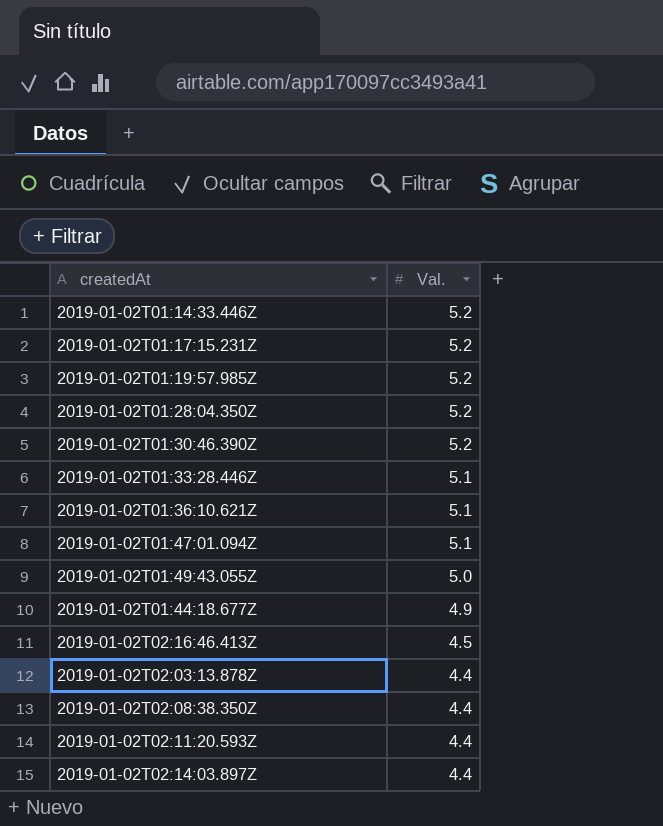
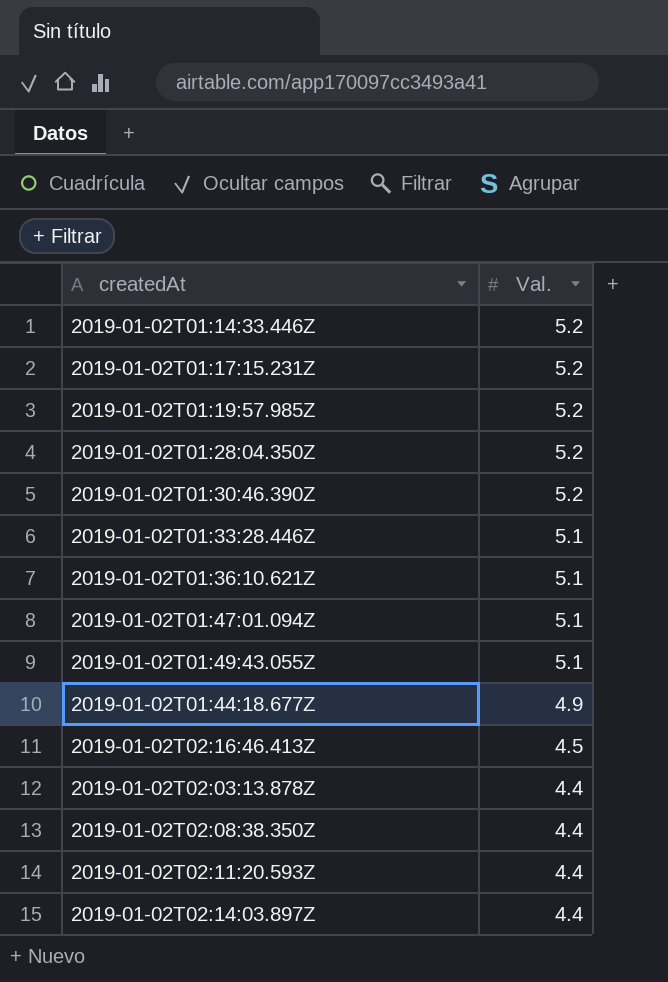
2019-01-02T01:49:43.055Z | Val.: 5.0 -> 5.1

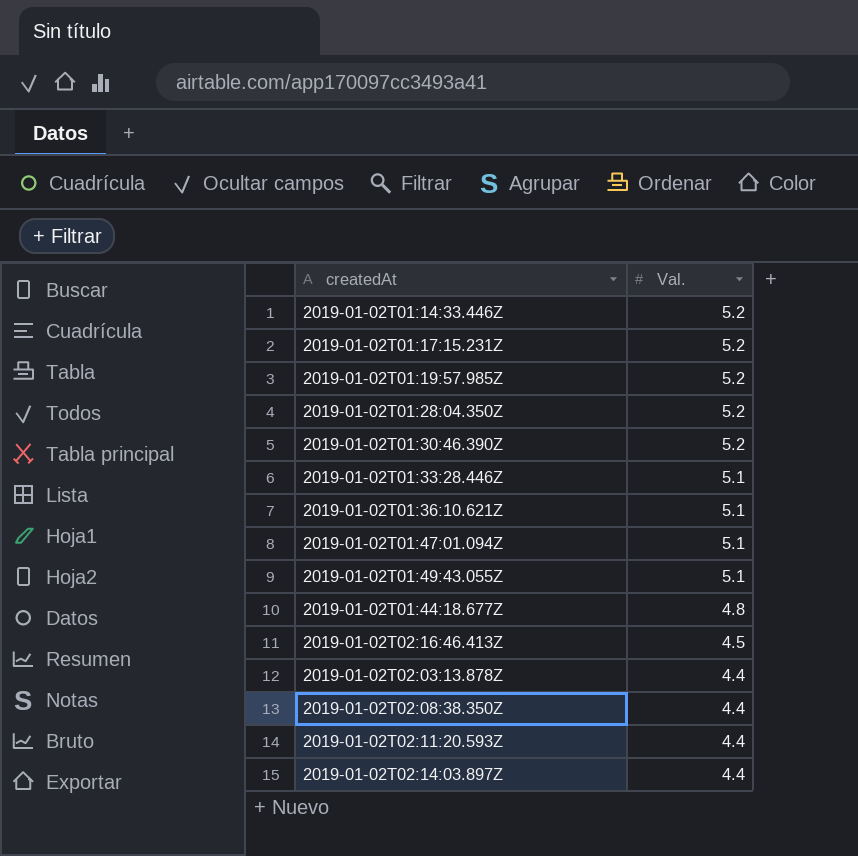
2019-01-02T01:44:18.677Z | Val.: 4.9 -> 4.8

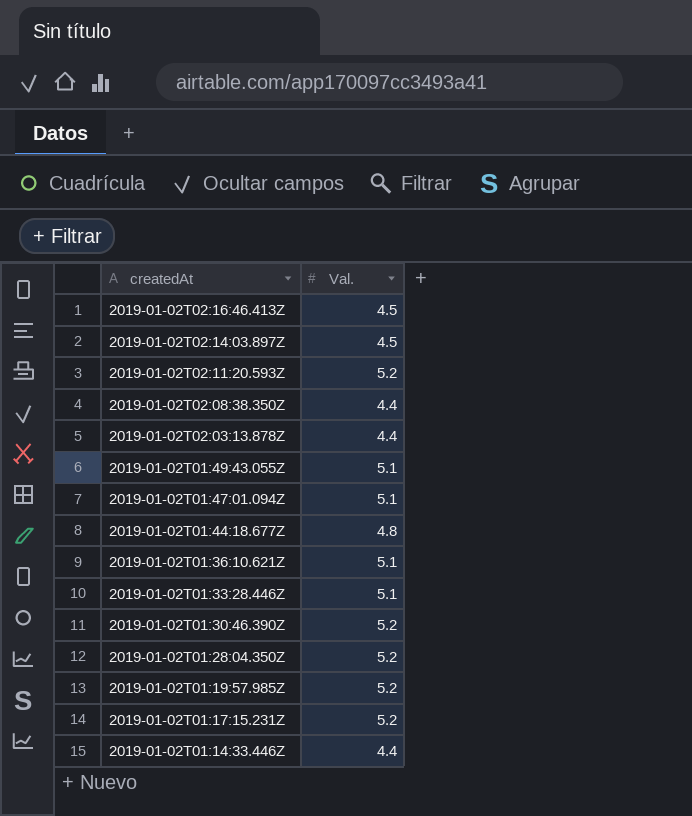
row order: Val. descending -> createdAt descending
2019-01-02T02:14:03.897Z | Val.: 4.4 -> 4.5
2019-01-02T02:11:20.593Z | Val.: 4.4 -> 5.2
2019-01-02T01:14:33.446Z | Val.: 5.2 -> 4.4

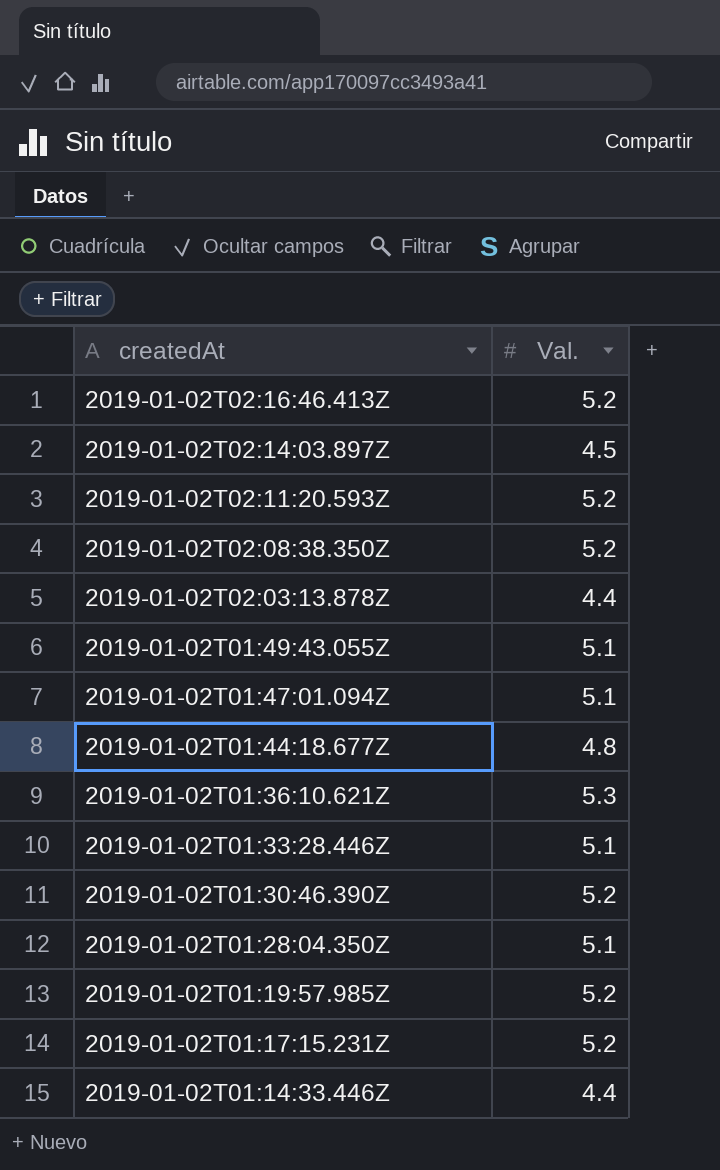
2019-01-02T02:16:46.413Z | Val.: 4.5 -> 5.2
2019-01-02T02:08:38.350Z | Val.: 4.4 -> 5.2
2019-01-02T01:36:10.621Z | Val.: 5.1 -> 5.3
2019-01-02T01:28:04.350Z | Val.: 5.2 -> 5.1

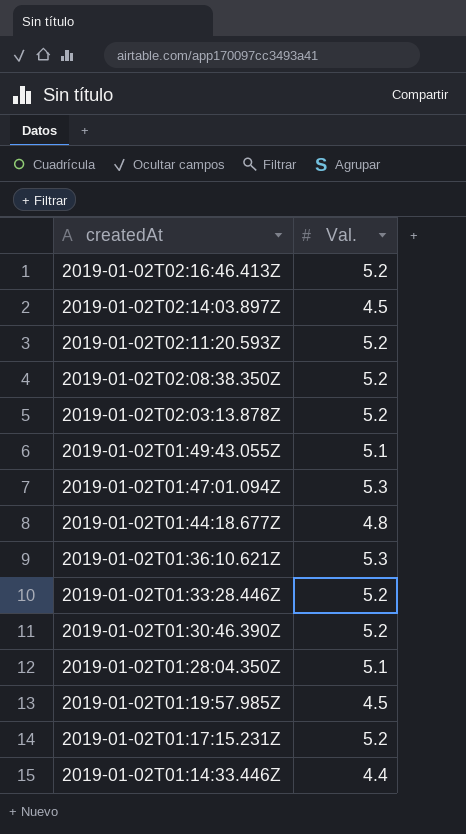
2019-01-02T02:03:13.878Z | Val.: 4.4 -> 5.2
2019-01-02T01:47:01.094Z | Val.: 5.1 -> 5.3
2019-01-02T01:33:28.446Z | Val.: 5.1 -> 5.2
2019-01-02T01:19:57.985Z | Val.: 5.2 -> 4.5

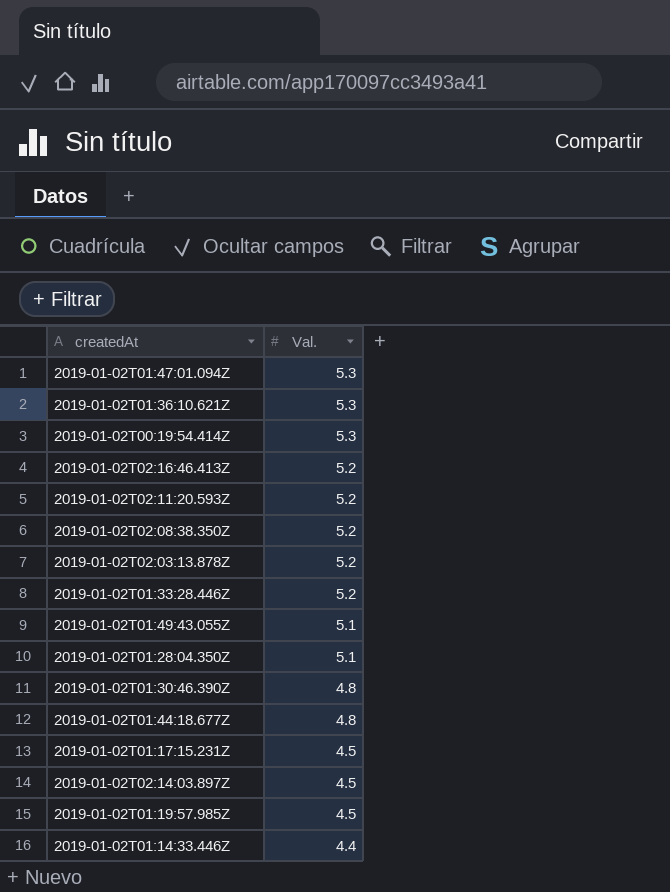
row order: createdAt descending -> Val. descending
row 2019-01-02T00:19:54.414Z: none -> 5.3
2019-01-02T01:30:46.390Z | Val.: 5.2 -> 4.8
2019-01-02T01:17:15.231Z | Val.: 5.2 -> 4.5

